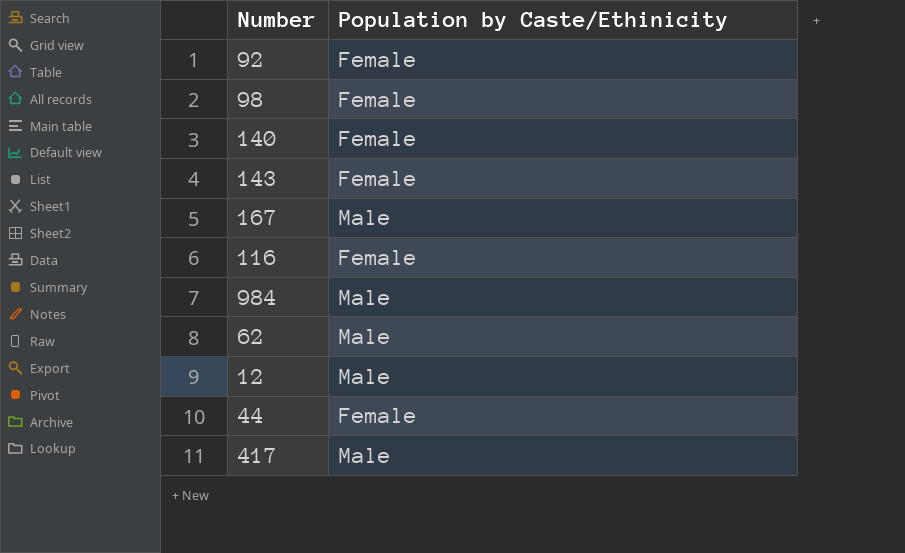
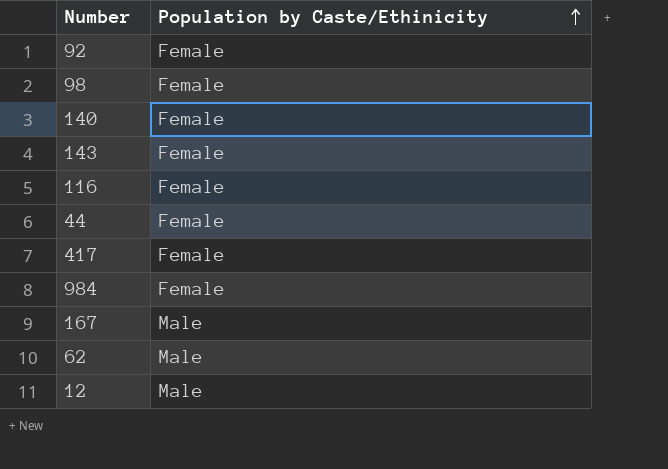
row order: none -> Population by Caste/Ethinicity ascending
417 | Population by Caste/Ethinicity: Male -> Female
984 | Population by Caste/Ethinicity: Male -> Female

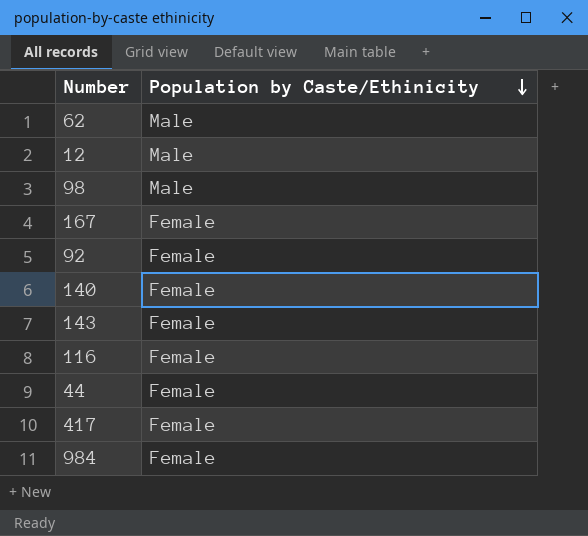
row order: Population by Caste/Ethinicity ascending -> Population by Caste/Ethinicity descending
98 | Population by Caste/Ethinicity: Female -> Male
167 | Population by Caste/Ethinicity: Male -> Female

